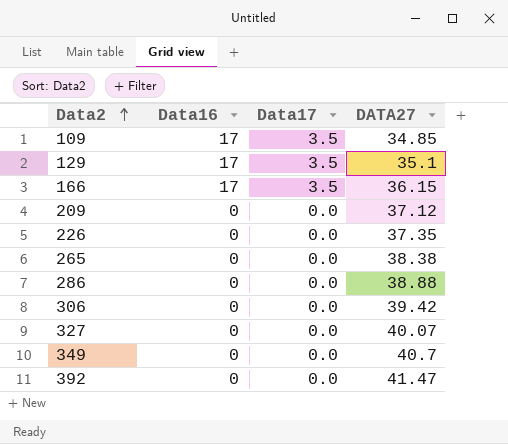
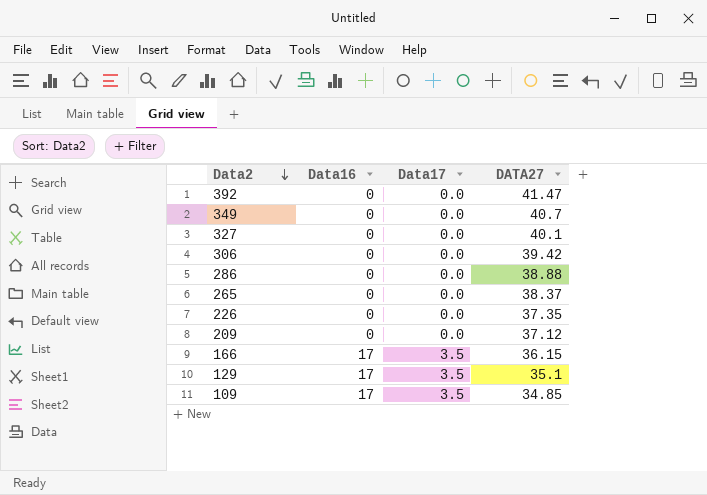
row order: Data2 ascending -> Data2 descending
327 | DATA27: 40.07 -> 40.1
265 | DATA27: 38.38 -> 38.37

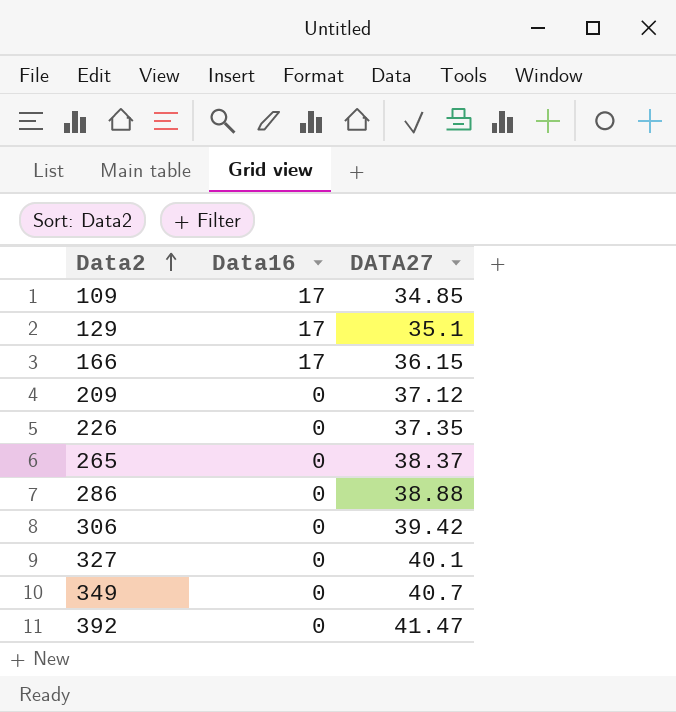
row order: Data2 descending -> Data2 ascending
column Data17 | position: 3 -> none

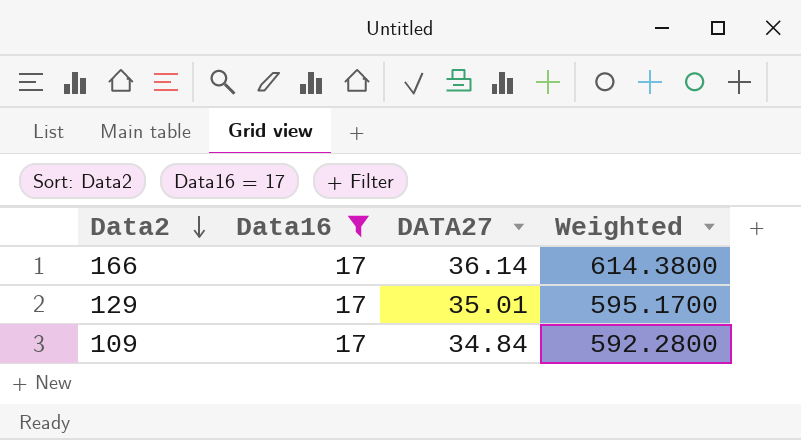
filter: none -> Data16 = 17
row order: Data2 ascending -> Data2 descending
column Weighted | formula: none -> [Data16] * [DATA27]
166 | DATA27: 36.15 -> 36.14
129 | DATA27: 35.1 -> 35.01
109 | DATA27: 34.85 -> 34.84

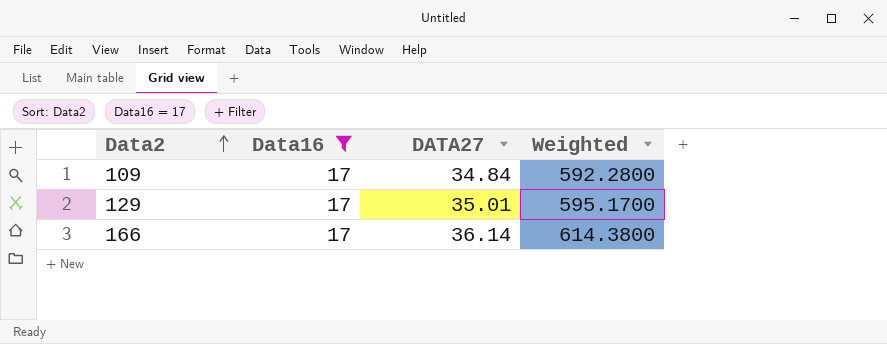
row order: Data2 descending -> Data2 ascending

